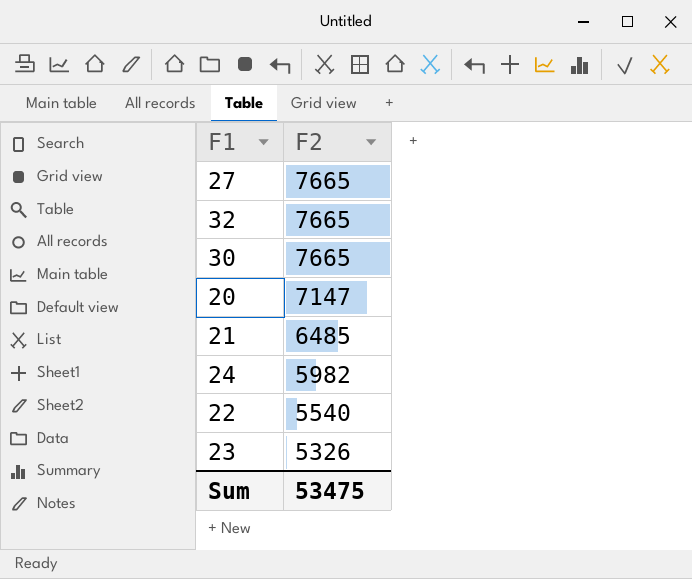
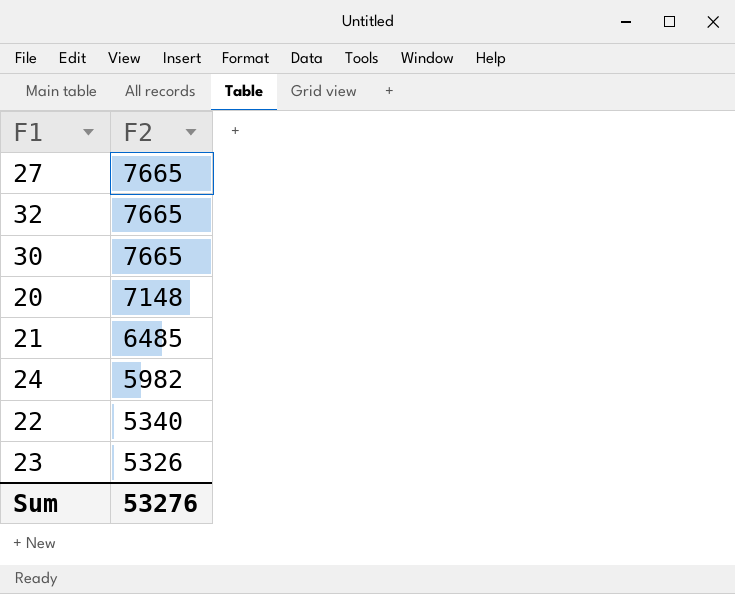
20 | F2: 7147 -> 7148
22 | F2: 5540 -> 5340
Sum | F2: 53475 -> 53276

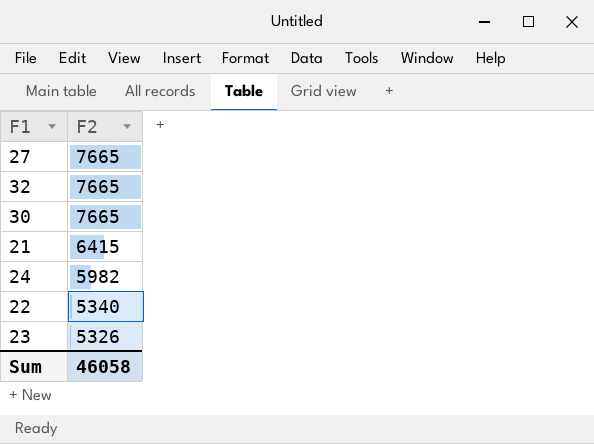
row 20: 7148 -> none
21 | F2: 6485 -> 6415
Sum | F2: 53276 -> 46058

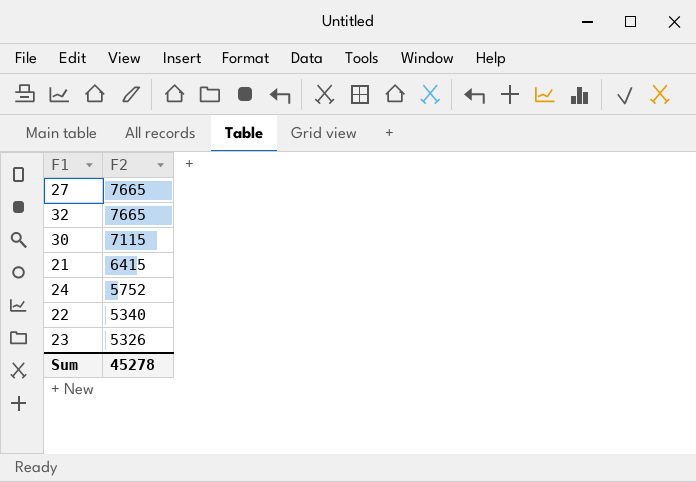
30 | F2: 7665 -> 7115
24 | F2: 5982 -> 5752
Sum | F2: 46058 -> 45278

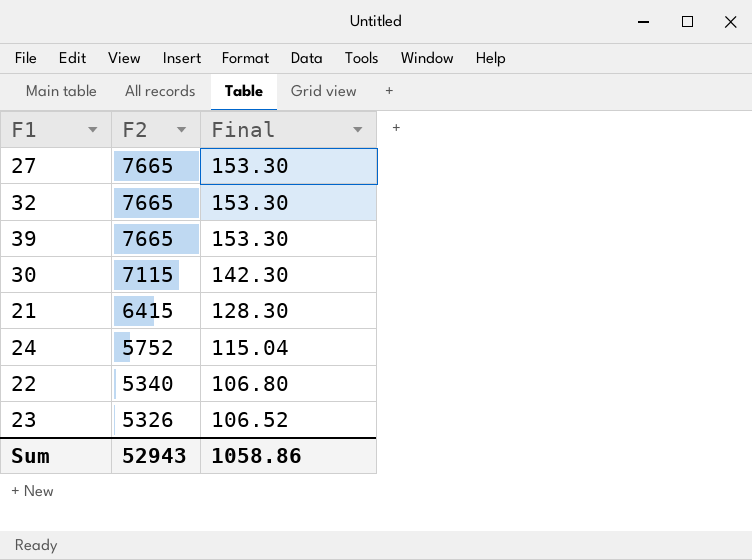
column Final | formula: none -> [F2] * 0.02
row 39: none -> 7665 | 153.30
Sum | F2: 45278 -> 52943

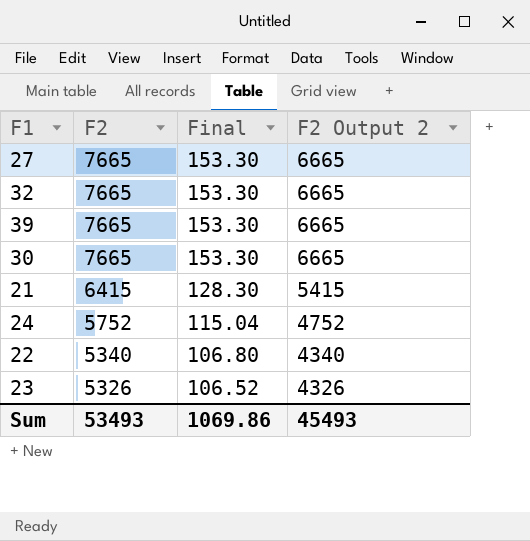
column F2 Output 2 | formula: none -> [F2] - 1000
30 | F2: 7115 -> 7665
30 | Final: 142.30 -> 153.30
Sum | F2: 52943 -> 53493
Sum | Final: 1058.86 -> 1069.86

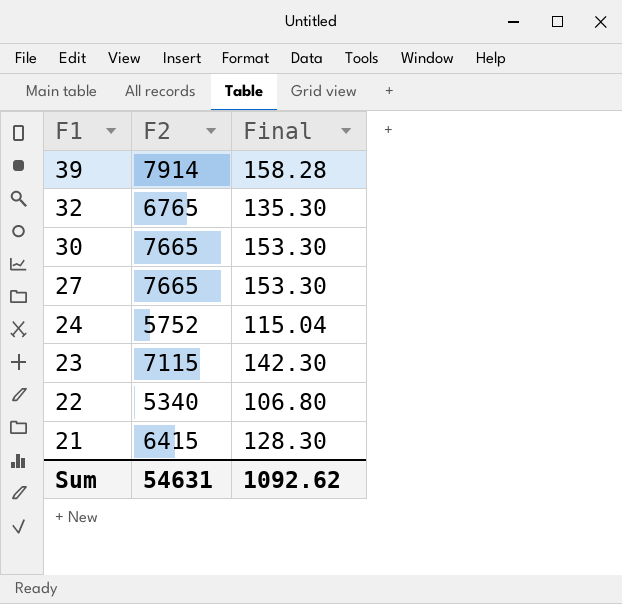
row order: F2 descending -> F1 descending
column F2 Output 2 | formula: [F2] - 1000 -> none
39 | F2: 7665 -> 7914
39 | Final: 153.30 -> 158.28
32 | F2: 7665 -> 6765
32 | Final: 153.30 -> 135.30
23 | F2: 5326 -> 7115
23 | Final: 106.52 -> 142.30
Sum | F2: 53493 -> 54631
Sum | Final: 1069.86 -> 1092.62

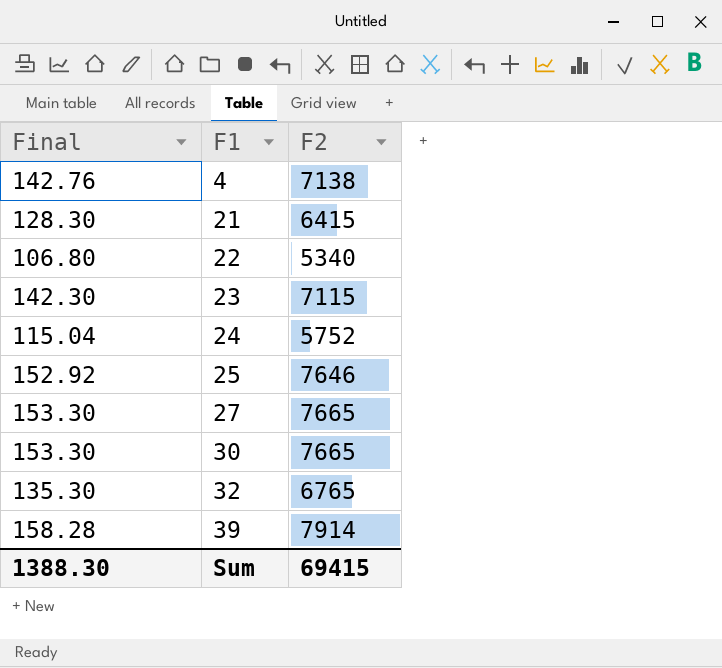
row order: F1 descending -> F1 ascending
column Final | position: 3 -> 1
row 4: none -> 142.76 | 7138
row 25: none -> 152.92 | 7646
Sum | Final: 1092.62 -> 1388.30
Sum | F2: 54631 -> 69415

